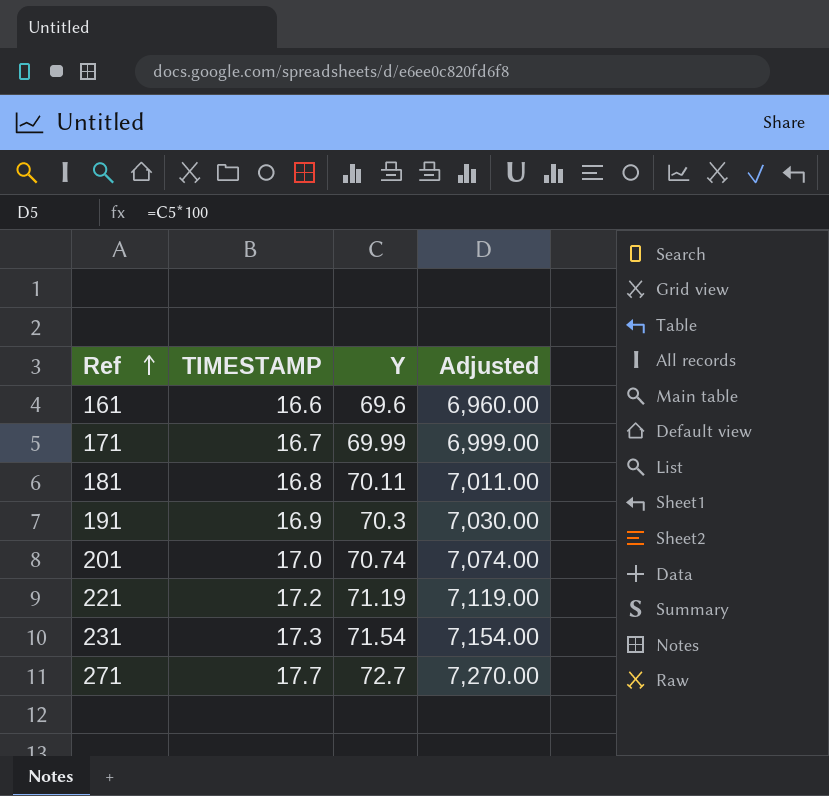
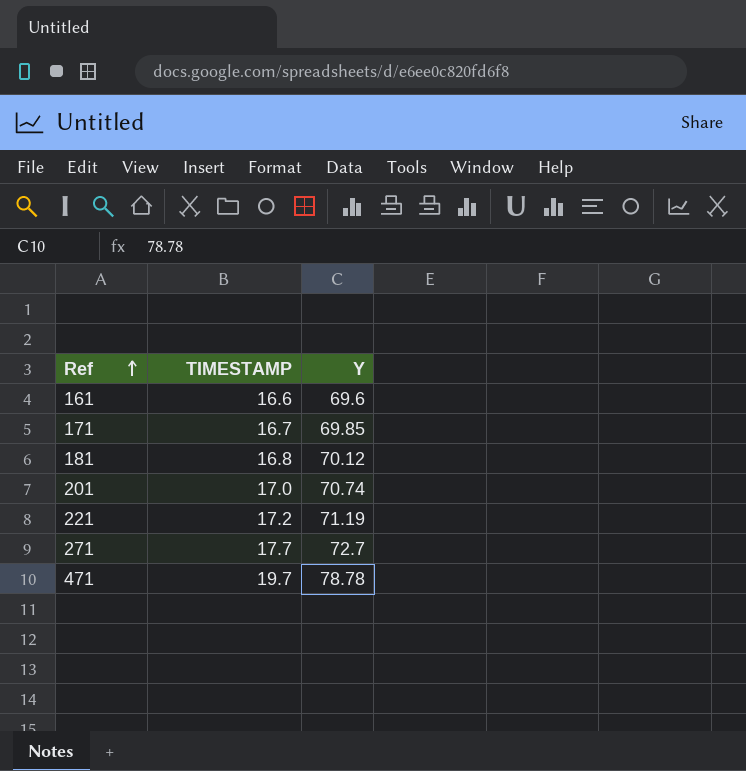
column Adjusted | formula: [Y] * 100 -> none
row 191: 16.9 | 70.3 | 7,030.00 -> none
row 231: 17.3 | 71.54 | 7,154.00 -> none
171 | Y: 69.99 -> 69.85
181 | Y: 70.11 -> 70.12
row 471: none -> 19.7 | 78.78

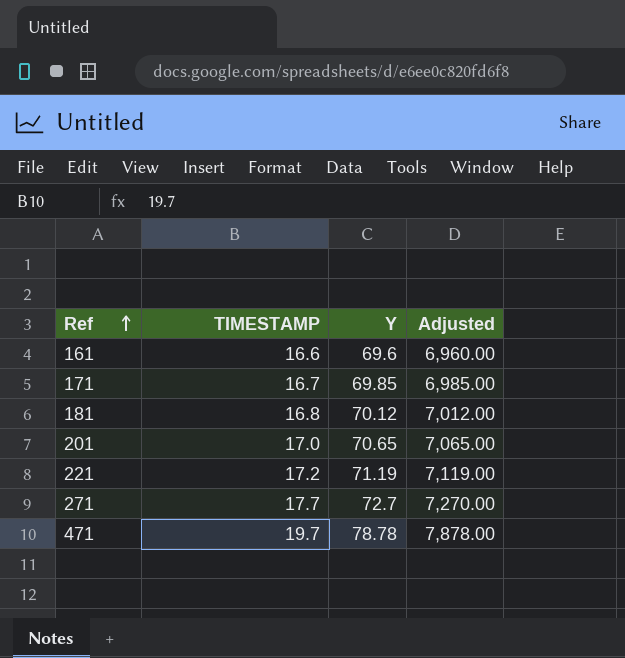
column Adjusted | formula: none -> [Y] * 100
201 | Y: 70.74 -> 70.65

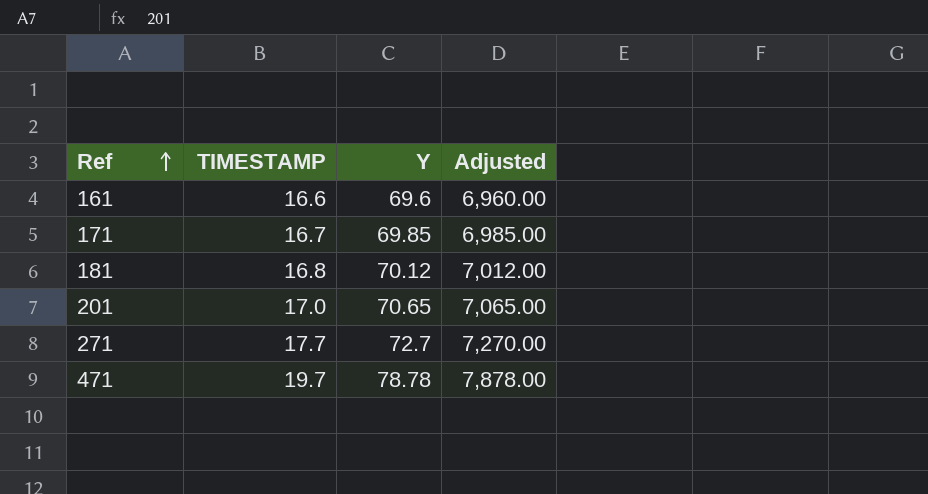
row 221: 17.2 | 71.19 | 7,119.00 -> none

